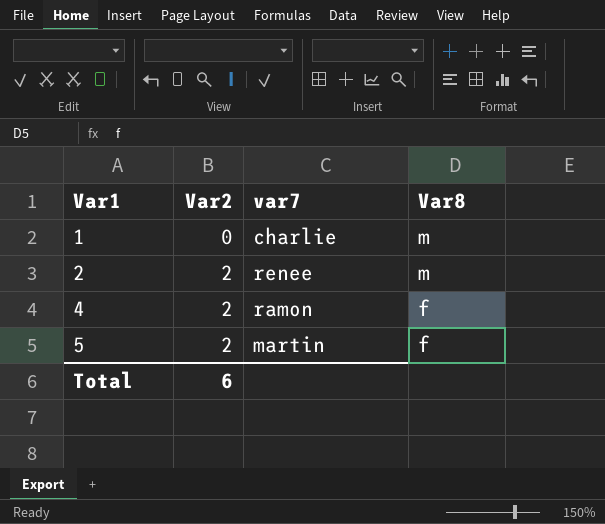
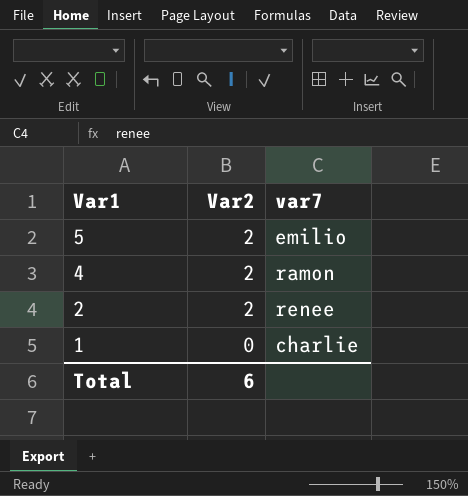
row order: Var1 ascending -> Var1 descending
column Var8 | position: 4 -> none
5 | var7: martin -> emilio

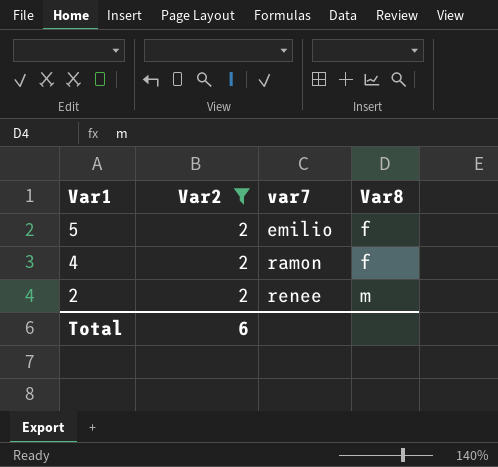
filter: none -> Var2 = 2
column Var8 | position: none -> 4

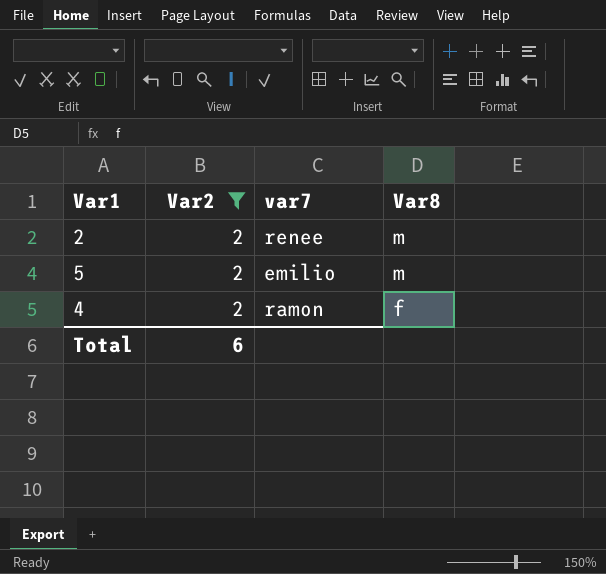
row order: Var1 descending -> Var8 descending
5 | Var8: f -> m

